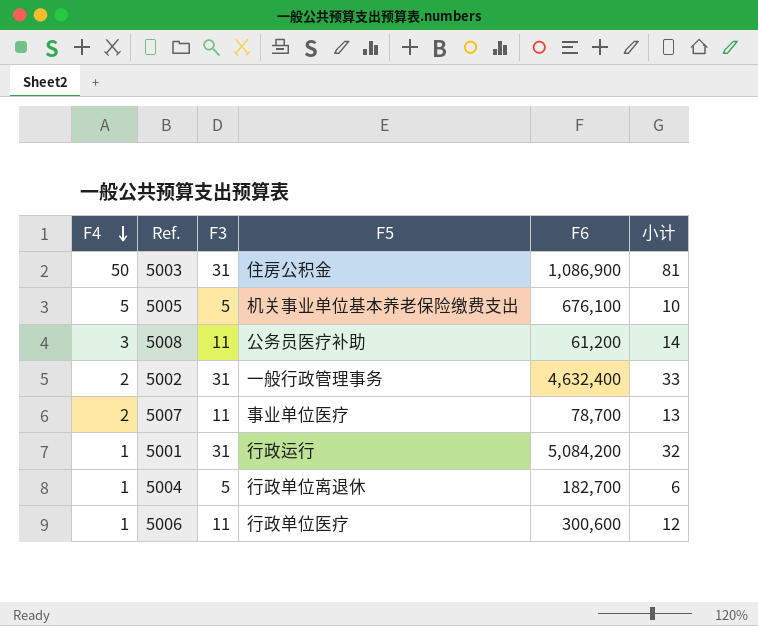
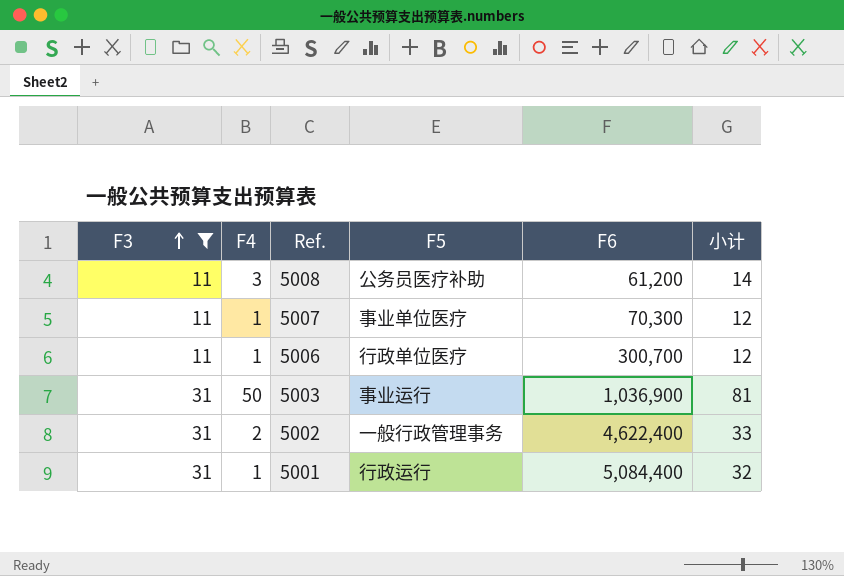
filter: none -> F3 != 5
row order: F4 descending -> F3 ascending
column F3 | position: 3 -> 1
5007 | F4: 2 -> 1
5007 | F6: 78,700 -> 70,300
5007 | 小计: 13 -> 12
5006 | F6: 300,600 -> 300,700
5003 | F5: 住房公积金 -> 事业运行
5003 | F6: 1,086,900 -> 1,036,900
5002 | F6: 4,632,400 -> 4,622,400
5001 | F6: 5,084,200 -> 5,084,400

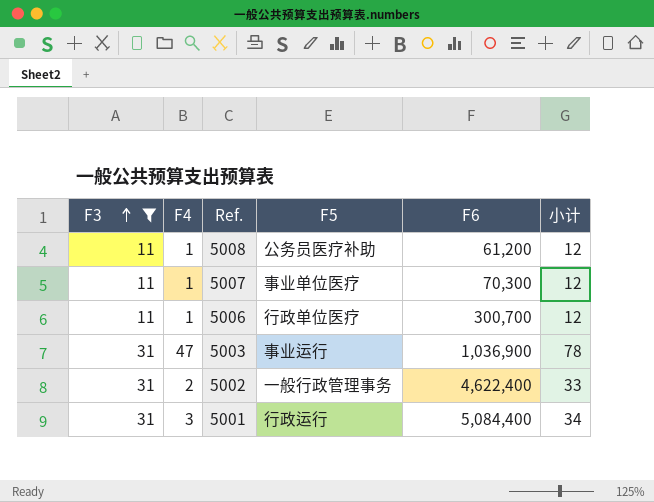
5008 | F4: 3 -> 1
5008 | 小计: 14 -> 12
5003 | F4: 50 -> 47
5003 | 小计: 81 -> 78
5001 | F4: 1 -> 3
5001 | 小计: 32 -> 34

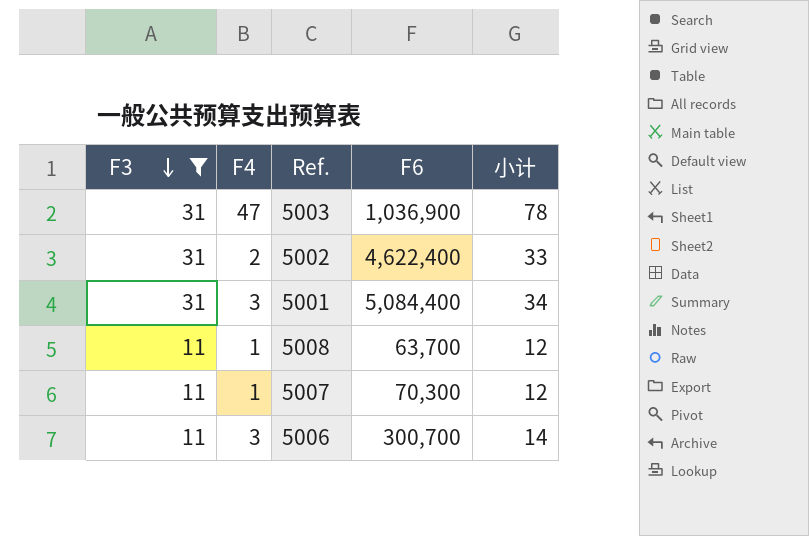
row order: F3 ascending -> F3 descending
column F5 | position: 4 -> none
5008 | F6: 61,200 -> 63,700
5006 | F4: 1 -> 3
5006 | 小计: 12 -> 14

